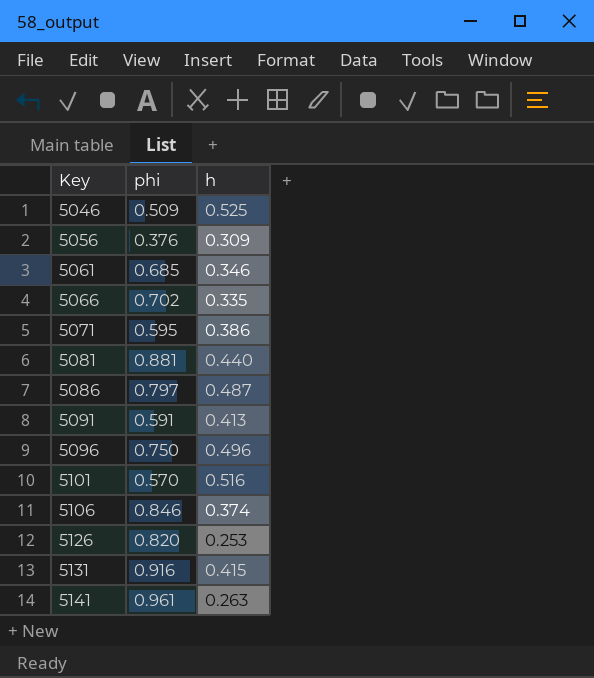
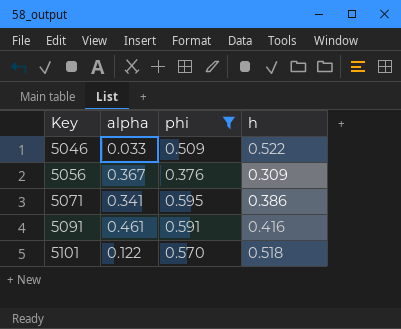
filter: none -> phi <= 0.595
column alpha | position: none -> 2
5046 | h: 0.525 -> 0.522
5091 | h: 0.413 -> 0.416
5101 | h: 0.516 -> 0.518

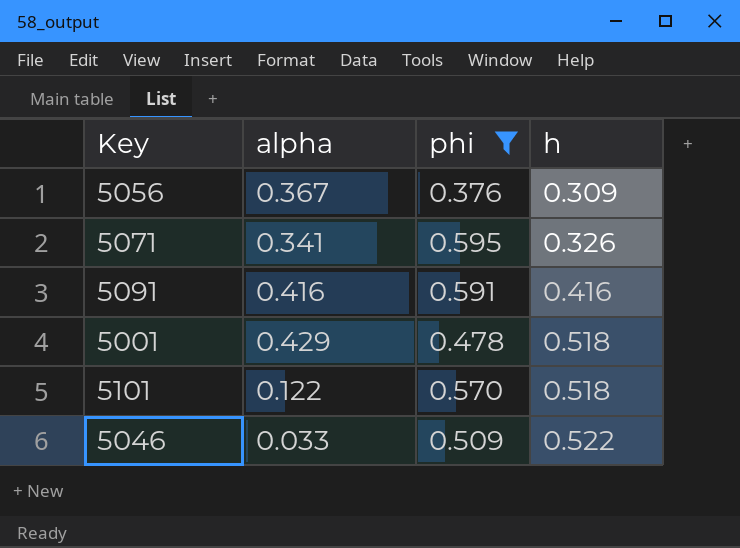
row order: Key ascending -> h ascending
5071 | h: 0.386 -> 0.326
5091 | alpha: 0.461 -> 0.416
row 5001: none -> 0.429 | 0.478 | 0.518

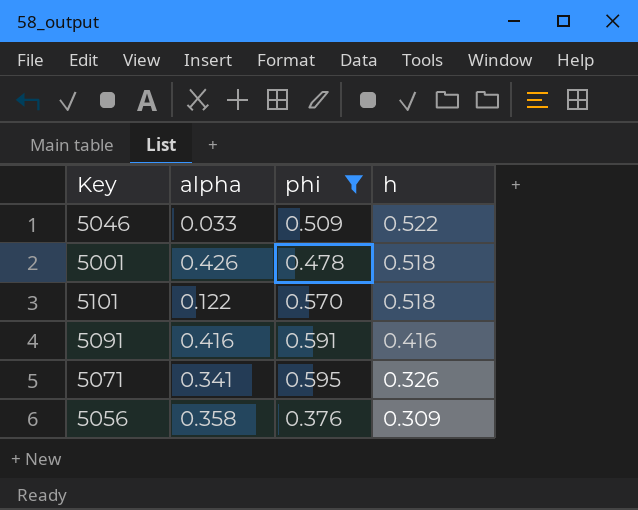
row order: h ascending -> h descending
5001 | alpha: 0.429 -> 0.426
5056 | alpha: 0.367 -> 0.358

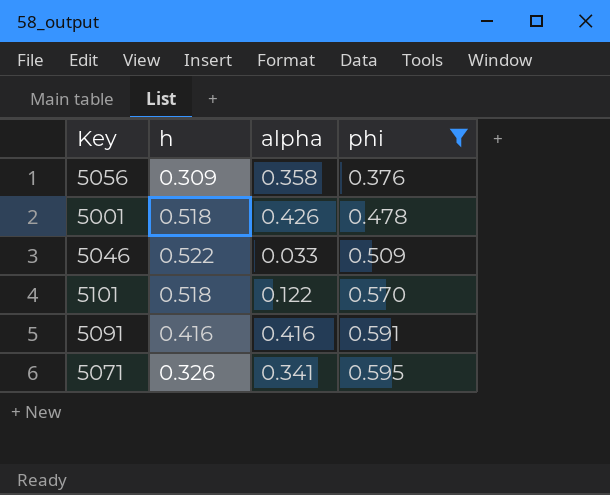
row order: h descending -> phi ascending
column h | position: 4 -> 2

